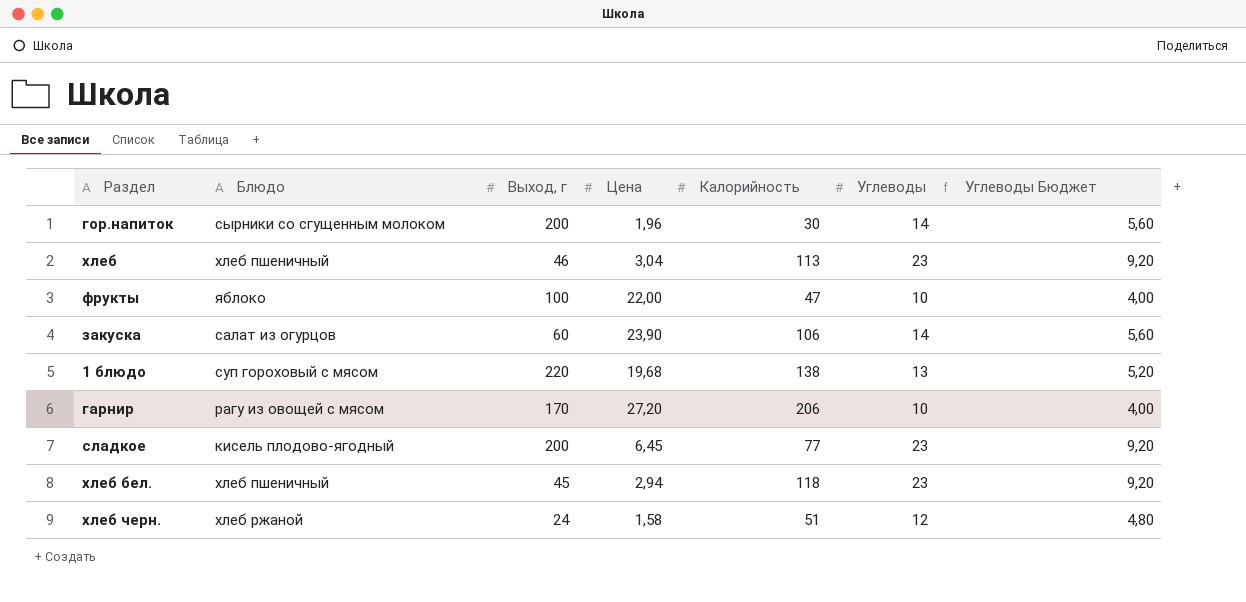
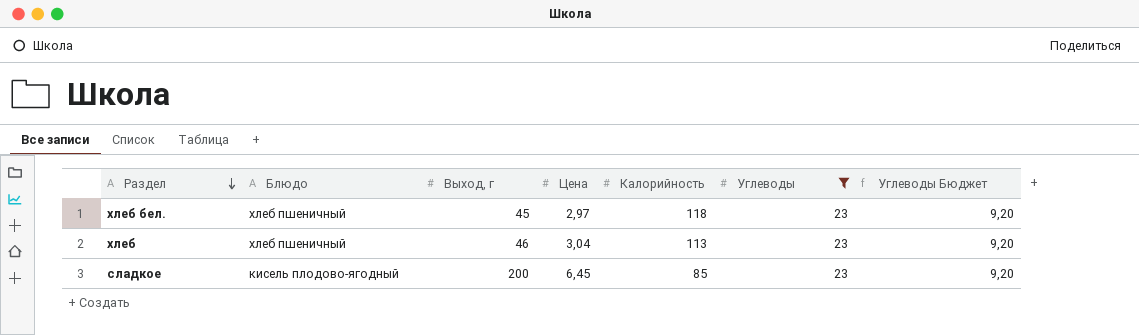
filter: none -> Углеводы = 23
row order: none -> Раздел descending
хлеб бел. | Цена: 2,94 -> 2,97
сладкое | Калорийность: 77 -> 85

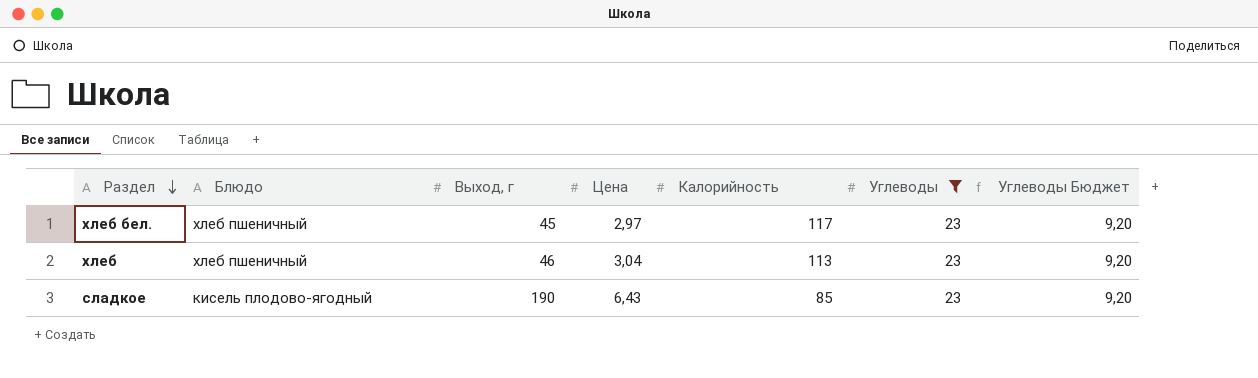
хлеб бел. | Калорийность: 118 -> 117
сладкое | Выход, г: 200 -> 190
сладкое | Цена: 6,45 -> 6,43

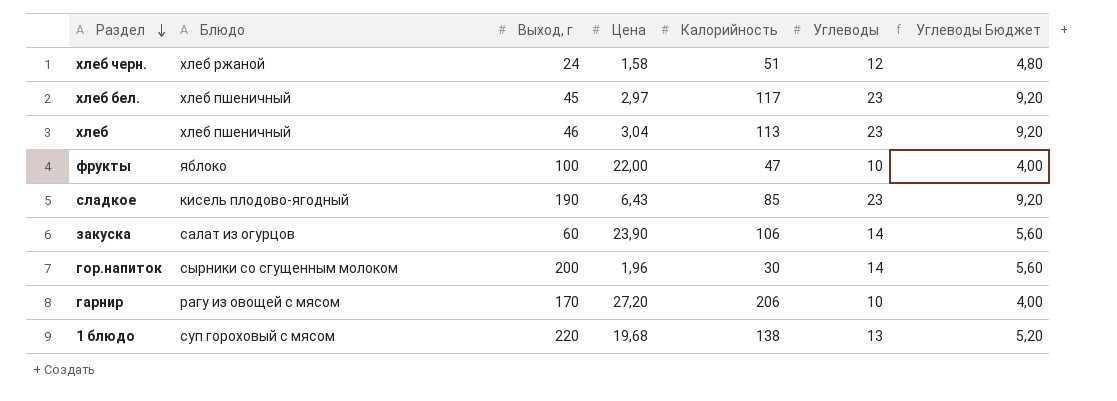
filter: Углеводы = 23 -> none

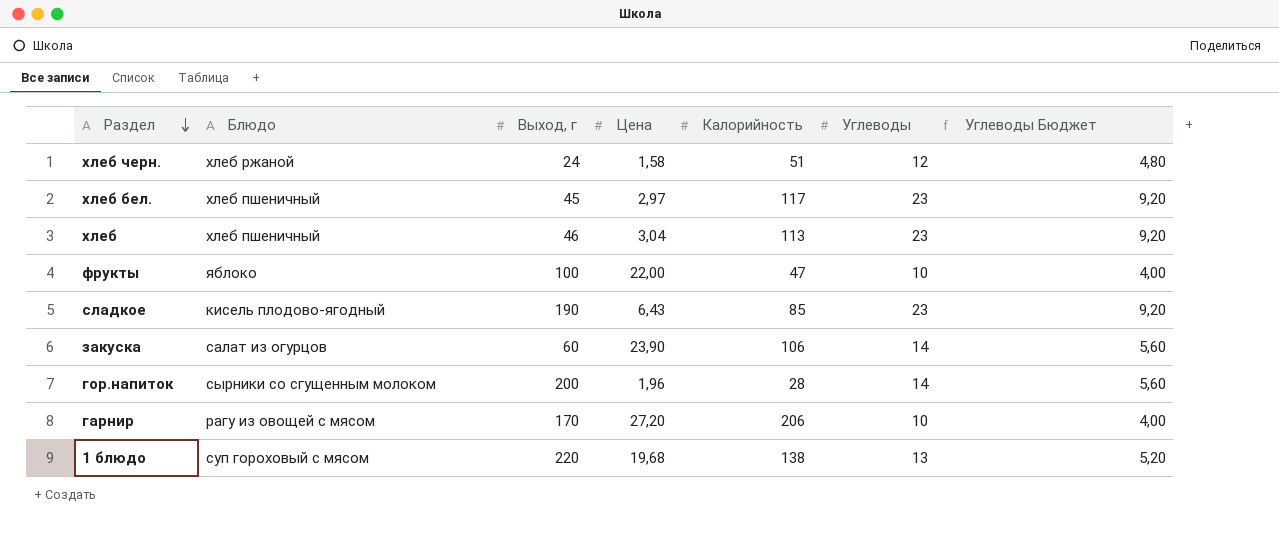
гор.напиток | Калорийность: 30 -> 28

